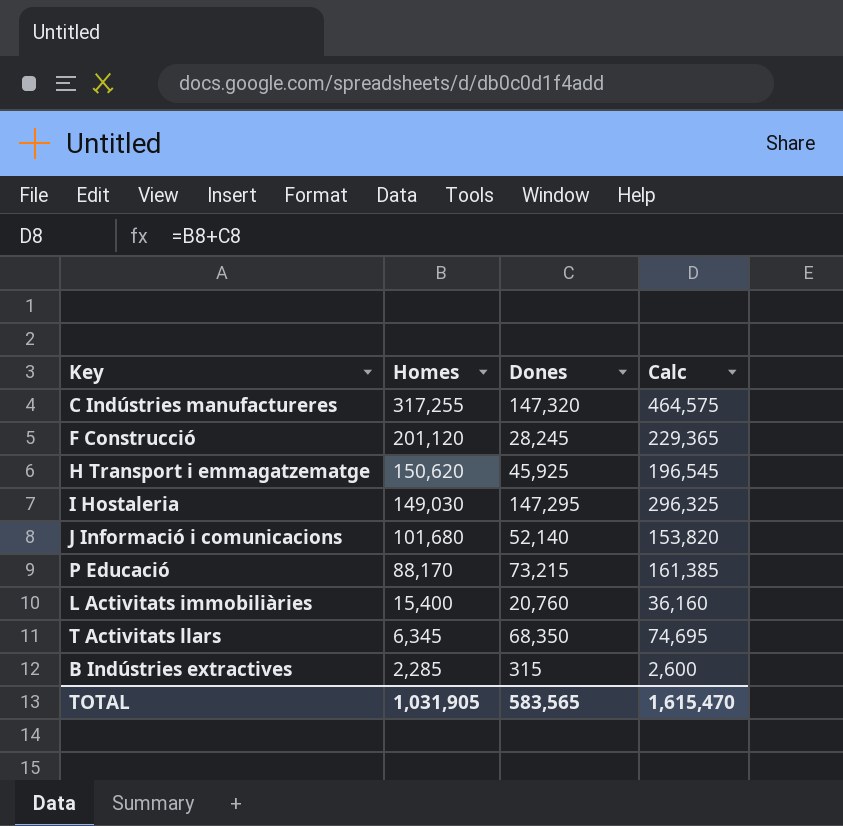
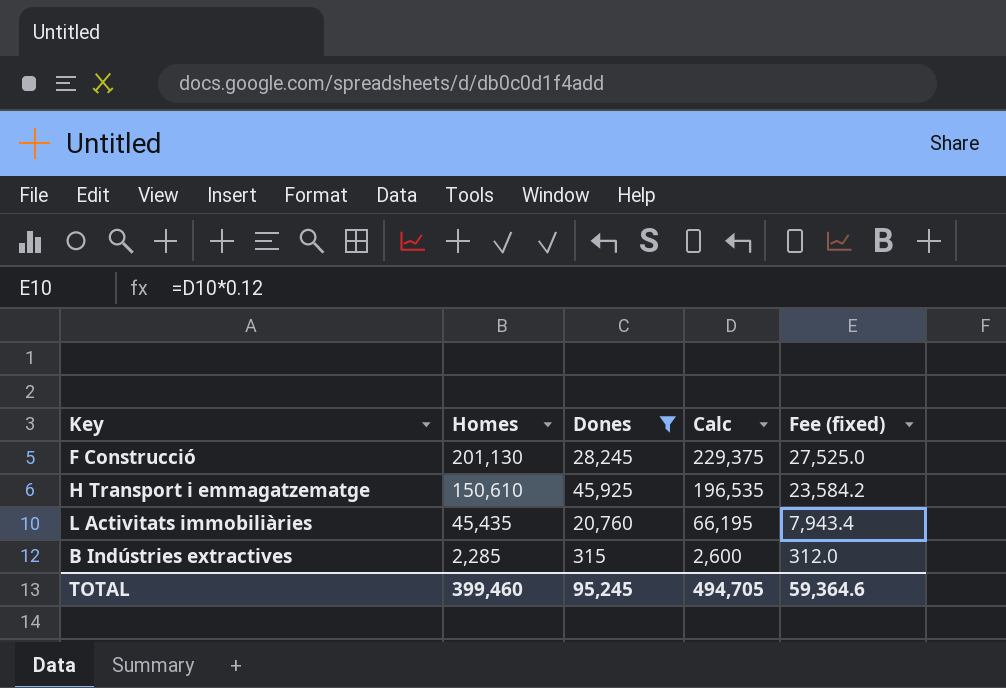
filter: none -> Dones <= 45,925
column Fee (fixed) | formula: none -> [Calc] * 0.12
F Construcció | Homes: 201,120 -> 201,130
F Construcció | Calc: 229,365 -> 229,375
H Transport i emmagatzematge | Homes: 150,620 -> 150,610
H Transport i emmagatzematge | Calc: 196,545 -> 196,535
L Activitats immobiliàries | Homes: 15,400 -> 45,435
L Activitats immobiliàries | Calc: 36,160 -> 66,195
TOTAL | Homes: 1,031,905 -> 399,460
TOTAL | Dones: 583,565 -> 95,245
TOTAL | Calc: 1,615,470 -> 494,705

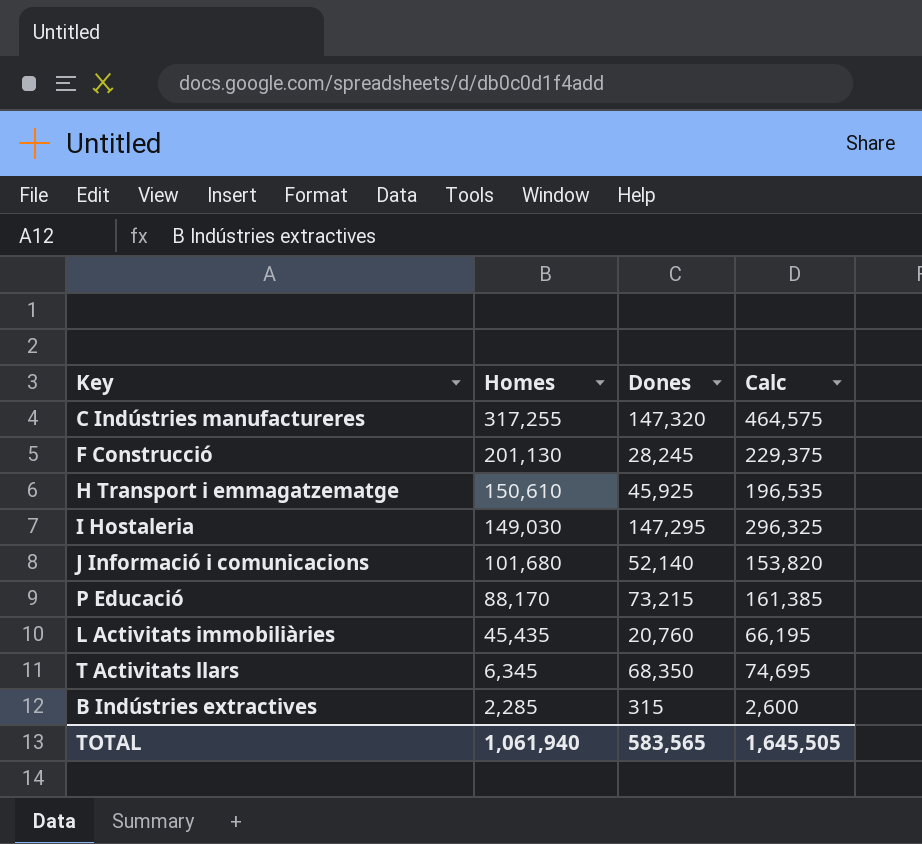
filter: Dones <= 45,925 -> none
column Fee (fixed) | formula: [Calc] * 0.12 -> none
TOTAL | Homes: 399,460 -> 1,061,940
TOTAL | Dones: 95,245 -> 583,565
TOTAL | Calc: 494,705 -> 1,645,505

